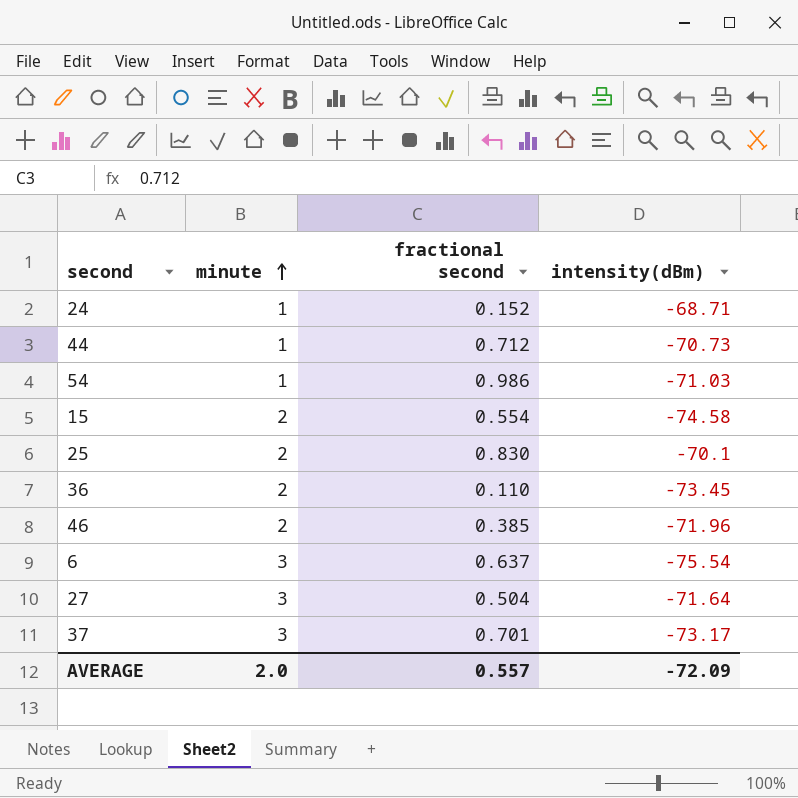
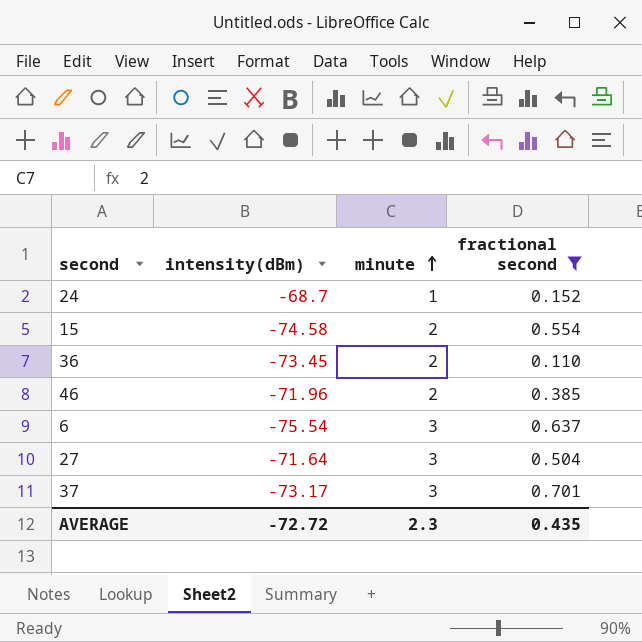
filter: none -> fractional second <= 0.701
column intensity(dBm) | position: 4 -> 2
24 | intensity(dBm): -68.71 -> -68.7
AVERAGE | intensity(dBm): -72.09 -> -72.72
AVERAGE | minute: 2.0 -> 2.3
AVERAGE | fractional second: 0.557 -> 0.435

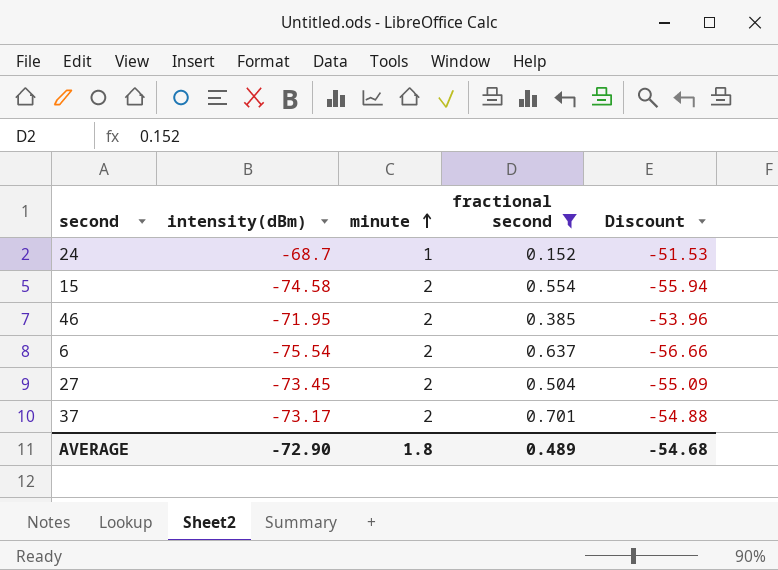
column Discount | formula: none -> [intensity(dBm)] * 0.75
row 36: -73.45 | 2 | 0.110 -> none
46 | intensity(dBm): -71.96 -> -71.95
6 | minute: 3 -> 2
27 | intensity(dBm): -71.64 -> -73.45
27 | minute: 3 -> 2
37 | minute: 3 -> 2
AVERAGE | intensity(dBm): -72.72 -> -72.90
AVERAGE | minute: 2.3 -> 1.8
AVERAGE | fractional second: 0.435 -> 0.489

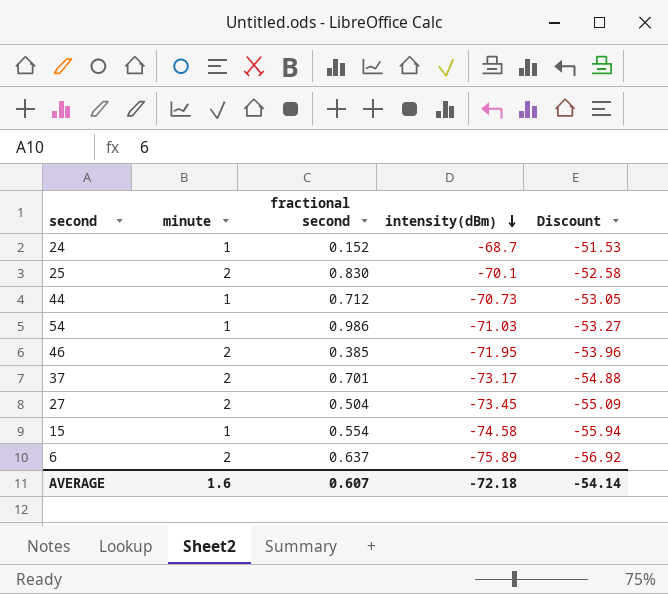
filter: fractional second <= 0.701 -> none
row order: minute ascending -> intensity(dBm) descending
column intensity(dBm) | position: 2 -> 4
15 | minute: 2 -> 1
6 | intensity(dBm): -75.54 -> -75.89
6 | Discount: -56.66 -> -56.92
AVERAGE | minute: 1.8 -> 1.6
AVERAGE | fractional second: 0.489 -> 0.607
AVERAGE | intensity(dBm): -72.90 -> -72.18
AVERAGE | Discount: -54.68 -> -54.14

